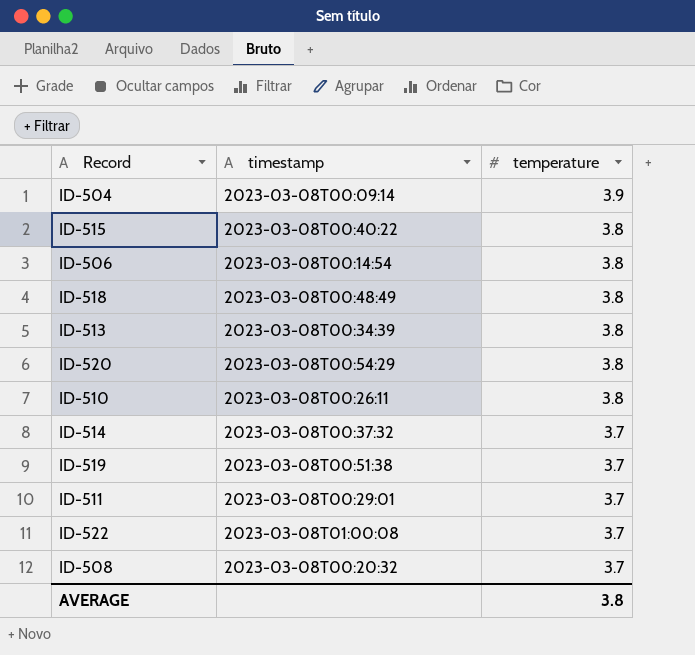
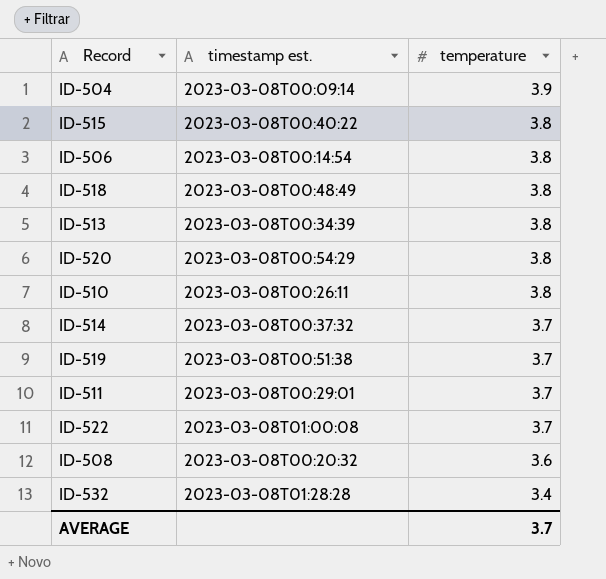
column name: timestamp -> timestamp est.
ID-508 | temperature: 3.7 -> 3.6
row ID-532: none -> 2023-03-08T01:28:28 | 3.4
AVERAGE | temperature: 3.8 -> 3.7

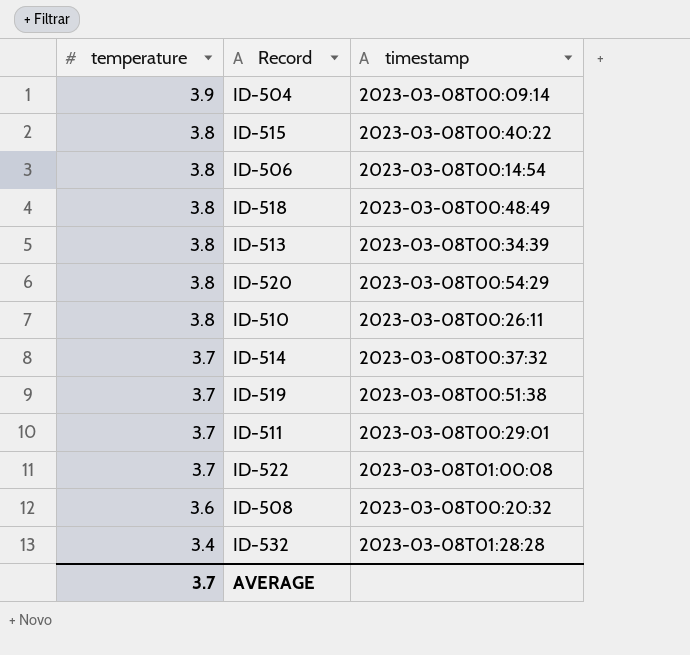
column temperature | position: 3 -> 1
column name: timestamp est. -> timestamp

